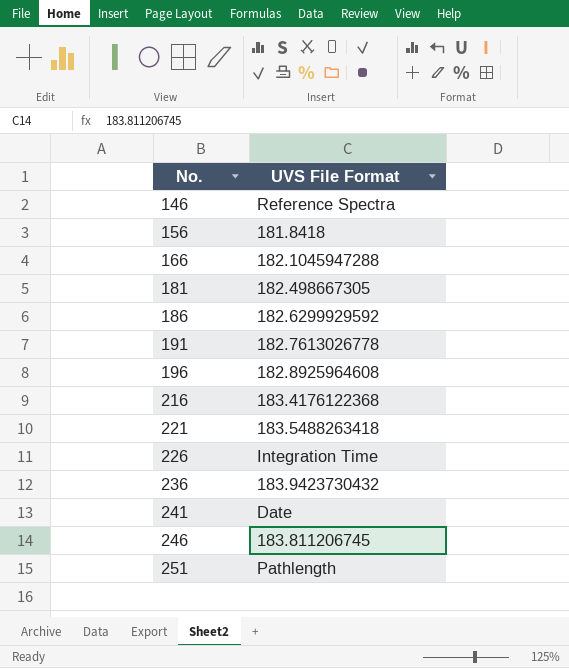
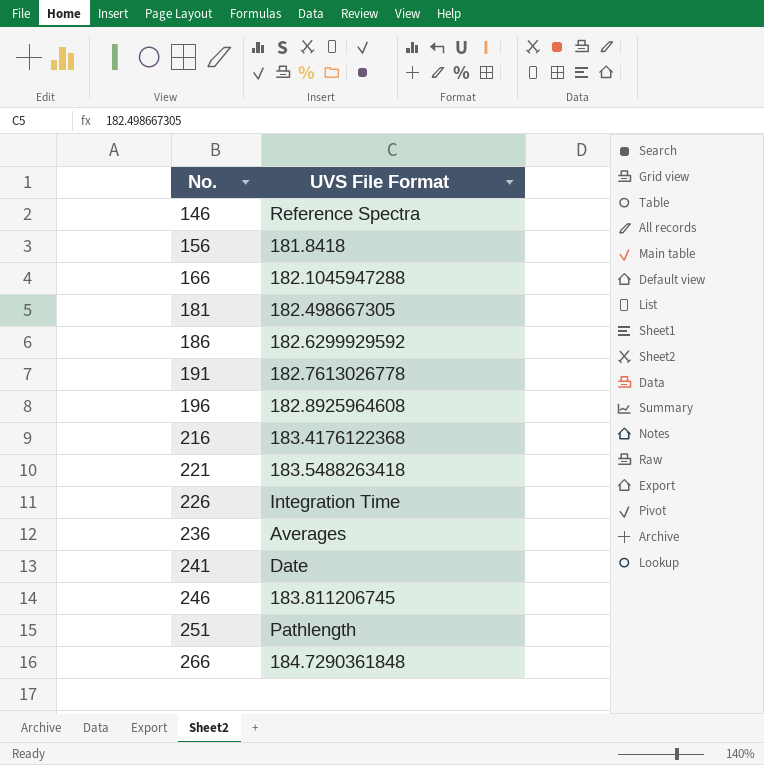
236 | UVS File Format: 183.9423730432 -> Averages
row 266: none -> 184.7290361848

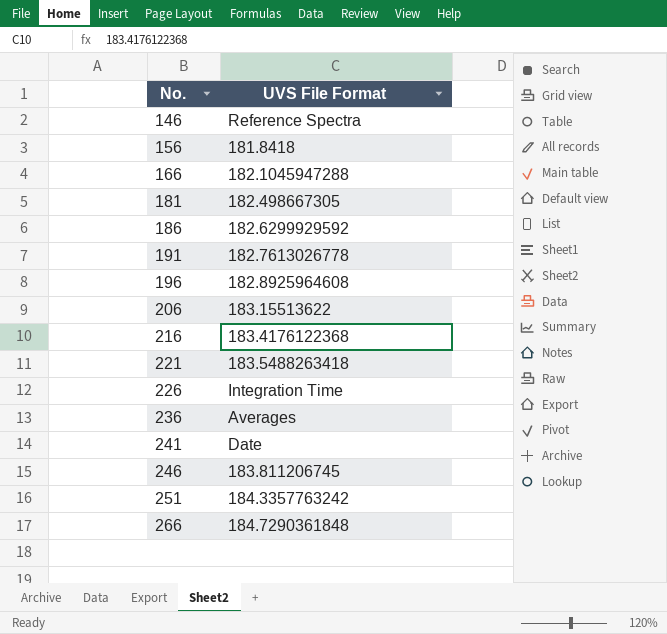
row 206: none -> 183.15513622
251 | UVS File Format: Pathlength -> 184.3357763242

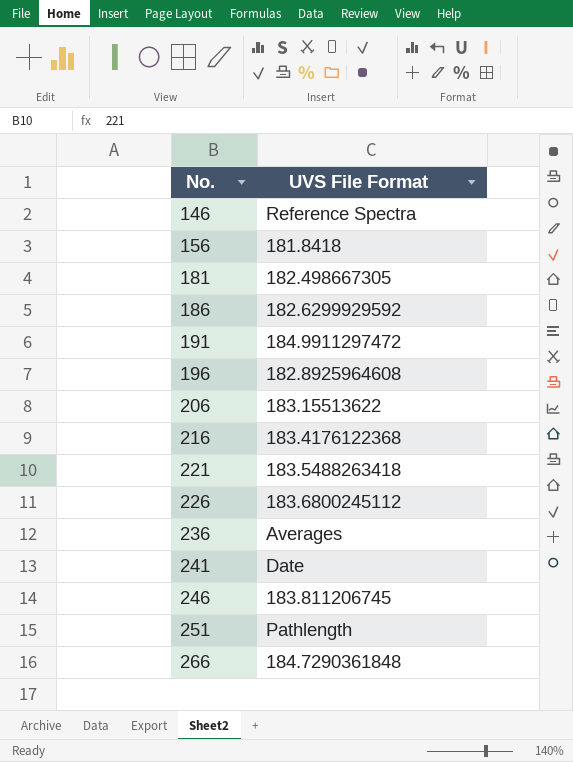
row 166: 182.1045947288 -> none
191 | UVS File Format: 182.7613026778 -> 184.9911297472
226 | UVS File Format: Integration Time -> 183.6800245112
251 | UVS File Format: 184.3357763242 -> Pathlength

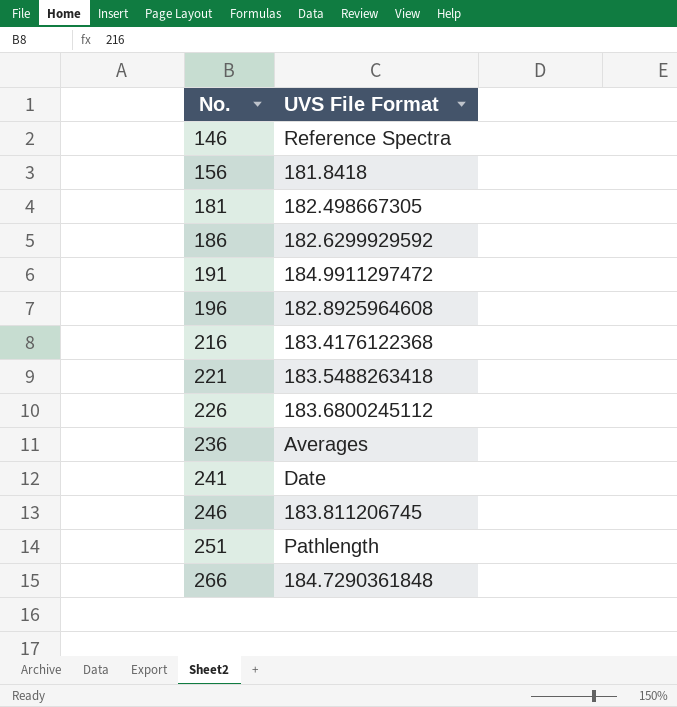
row 206: 183.15513622 -> none

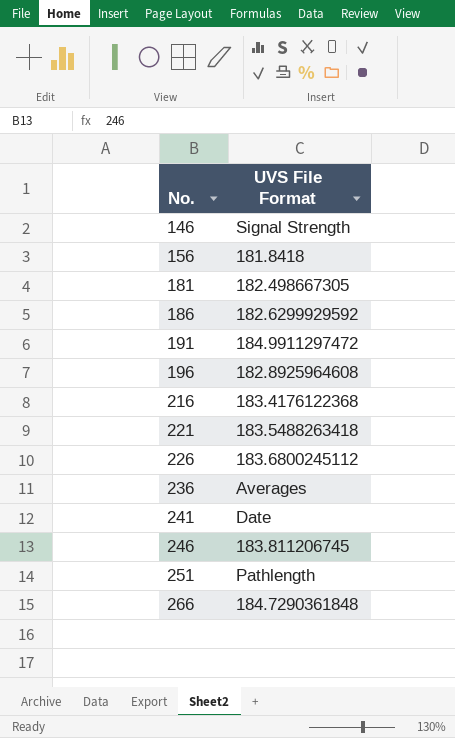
146 | UVS File Format: Reference Spectra -> Signal Strength

